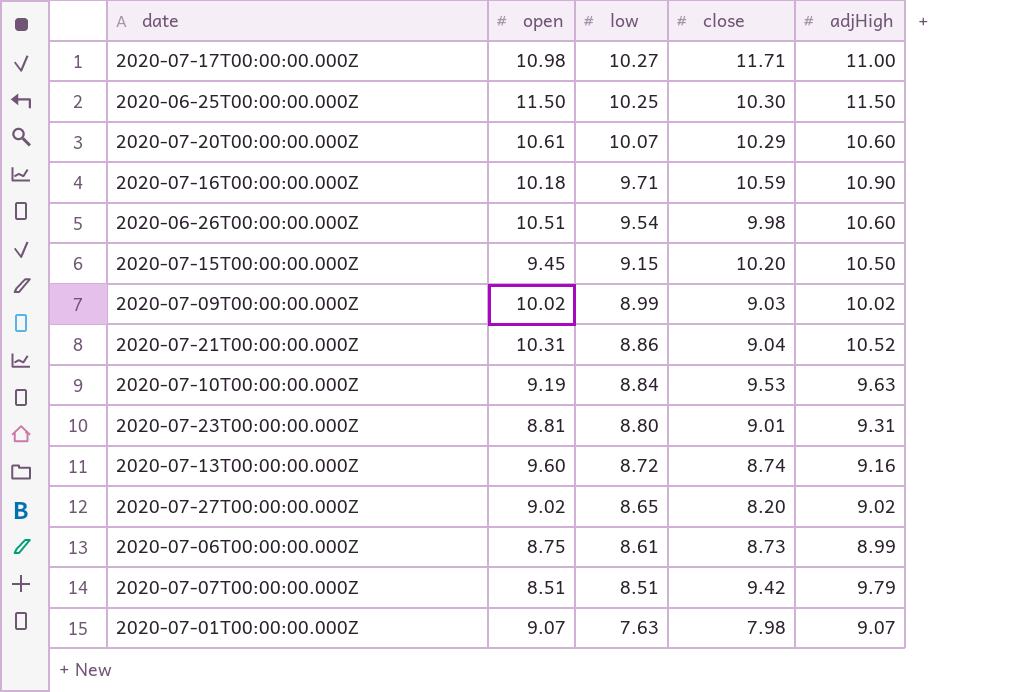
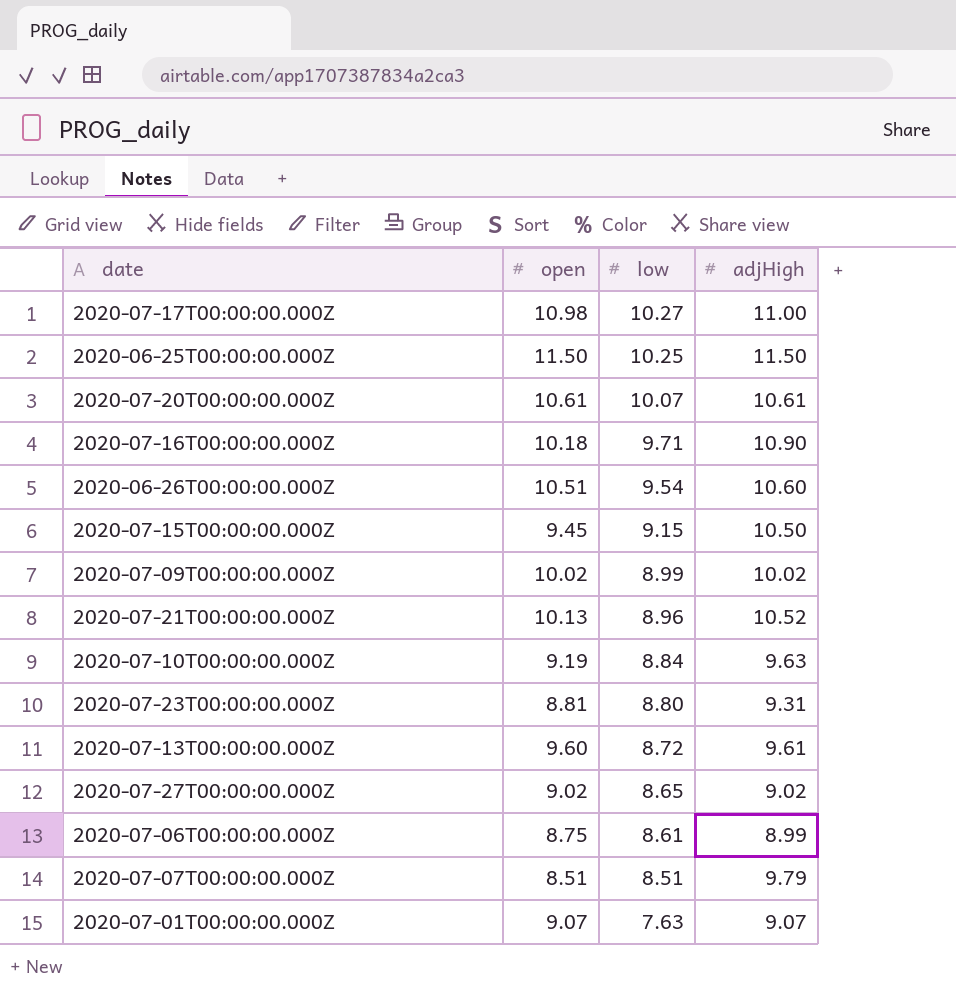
column close | position: 4 -> none
2020-07-20T00:00:00.000Z | adjHigh: 10.60 -> 10.61
2020-07-21T00:00:00.000Z | open: 10.31 -> 10.13
2020-07-21T00:00:00.000Z | low: 8.86 -> 8.96
2020-07-13T00:00:00.000Z | adjHigh: 9.16 -> 9.61

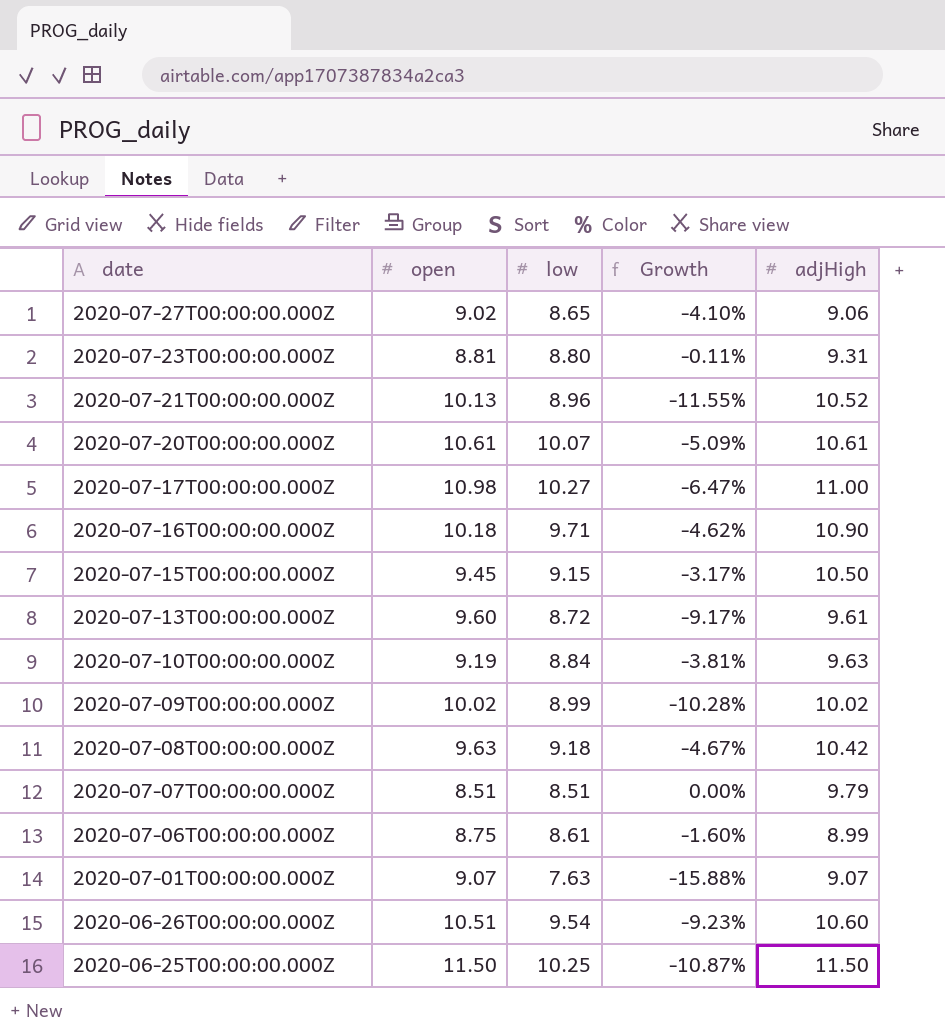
row order: low descending -> date descending
column Growth | formula: none -> ([low] - [open]) / [open]
2020-07-27T00:00:00.000Z | adjHigh: 9.02 -> 9.06
row 2020-07-08T00:00:00.000Z: none -> 9.63 | 9.18 | -4.67% | 10.42

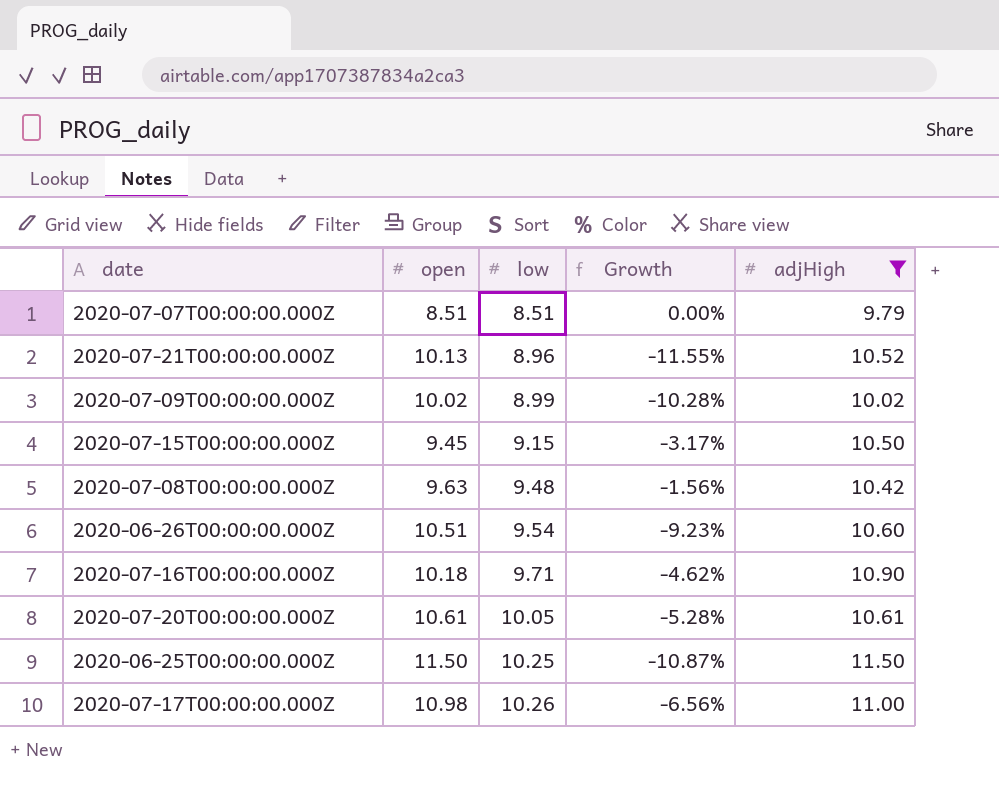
filter: none -> adjHigh >= 9.79
row order: date descending -> low ascending
2020-07-08T00:00:00.000Z | low: 9.18 -> 9.48
2020-07-08T00:00:00.000Z | Growth: -4.67% -> -1.56%
2020-07-20T00:00:00.000Z | low: 10.07 -> 10.05
2020-07-20T00:00:00.000Z | Growth: -5.09% -> -5.28%
2020-07-17T00:00:00.000Z | low: 10.27 -> 10.26
2020-07-17T00:00:00.000Z | Growth: -6.47% -> -6.56%

